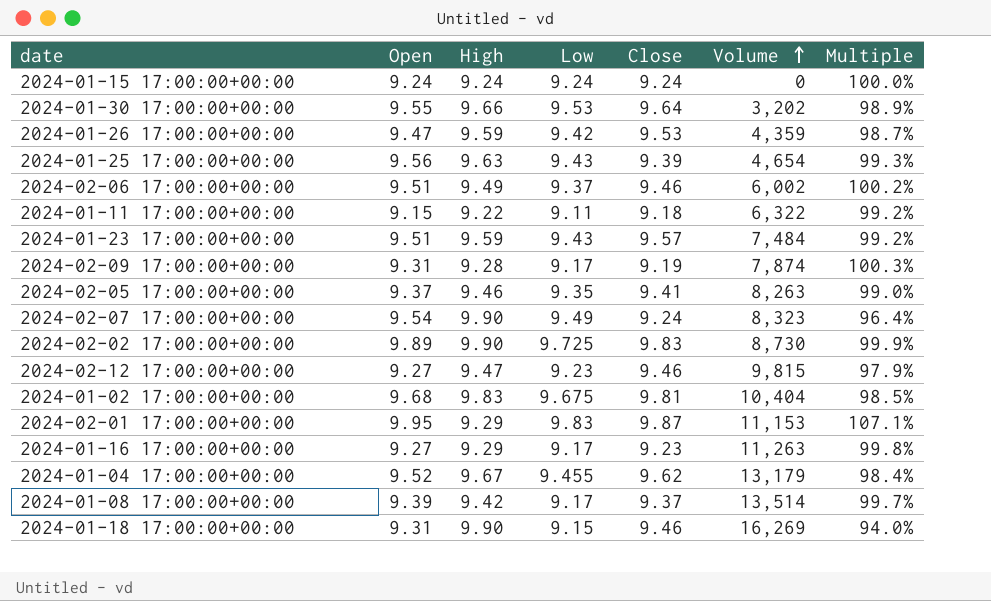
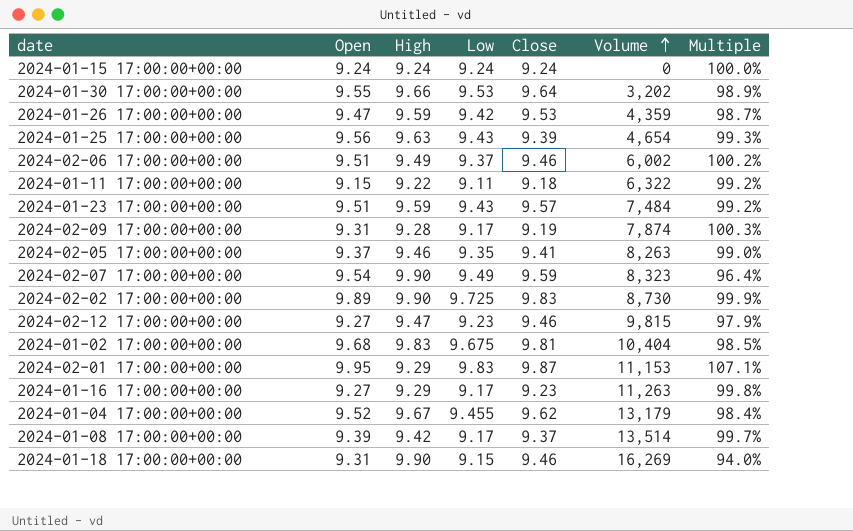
2024-02-07 17:00:00+00:00 | Close: 9.24 -> 9.59

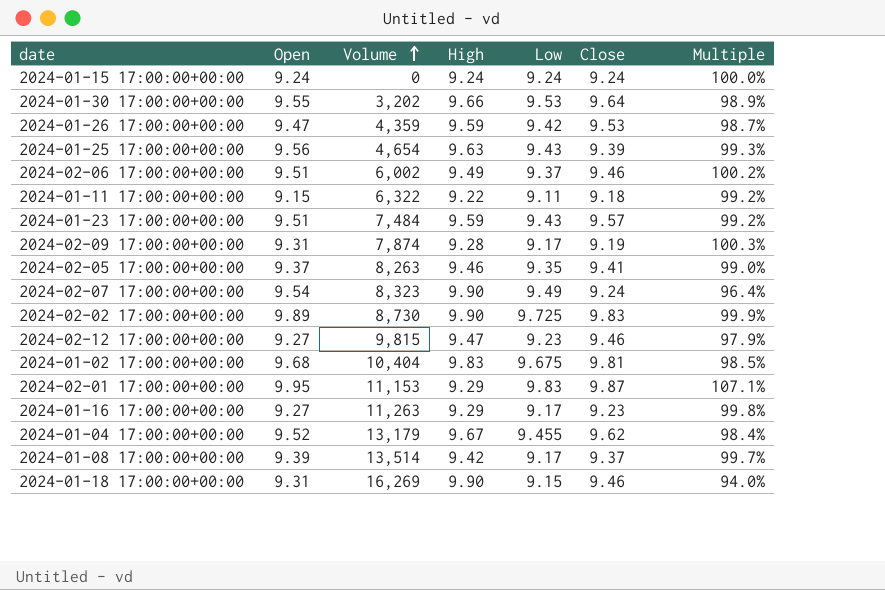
column Volume | position: 6 -> 3
2024-02-07 17:00:00+00:00 | Close: 9.59 -> 9.24

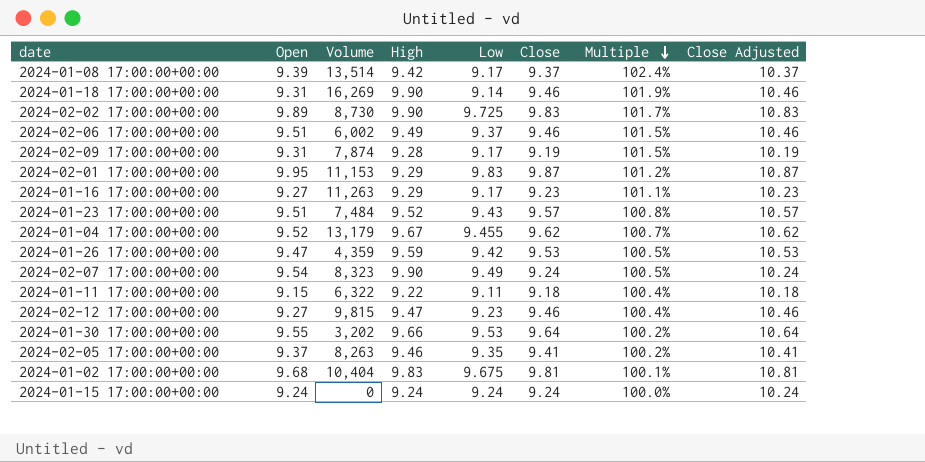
row order: Volume ascending -> Multiple descending
column Multiple | formula: [Open] / [High] -> [Open] / [Low]
column Close Adjusted | formula: none -> [Close] + 1
row 2024-01-25 17:00:00+00:00: 9.56 | 4,654 | 9.63 | 9.43 | 9.39 | 99.3% -> none
2024-01-18 17:00:00+00:00 | Low: 9.15 -> 9.14
2024-01-23 17:00:00+00:00 | High: 9.59 -> 9.52

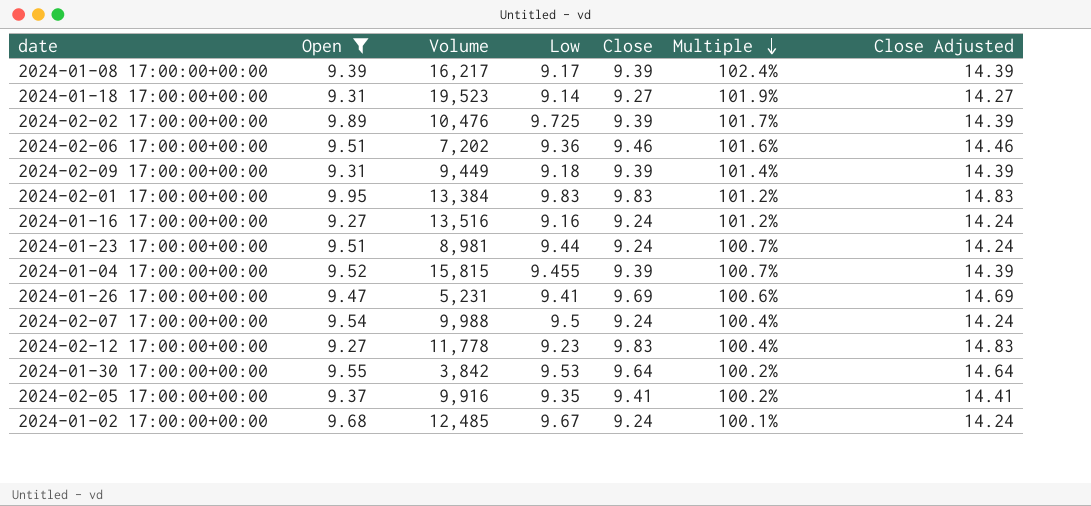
filter: none -> Open >= 9.27
column High | position: 4 -> none
column Close Adjusted | formula: [Close] + 1 -> [Close] + 5
2024-01-08 17:00:00+00:00 | Volume: 13,514 -> 16,217
2024-01-08 17:00:00+00:00 | Close: 9.37 -> 9.39
2024-01-18 17:00:00+00:00 | Volume: 16,269 -> 19,523
2024-01-18 17:00:00+00:00 | Close: 9.46 -> 9.27
2024-02-02 17:00:00+00:00 | Volume: 8,730 -> 10,476
2024-02-02 17:00:00+00:00 | Close: 9.83 -> 9.39
2024-02-06 17:00:00+00:00 | Volume: 6,002 -> 7,202
2024-02-06 17:00:00+00:00 | Low: 9.37 -> 9.36
2024-02-06 17:00:00+00:00 | Multiple: 101.5% -> 101.6%
2024-02-09 17:00:00+00:00 | Volume: 7,874 -> 9,449
2024-02-09 17:00:00+00:00 | Low: 9.17 -> 9.18
2024-02-09 17:00:00+00:00 | Close: 9.19 -> 9.39
2024-02-09 17:00:00+00:00 | Multiple: 101.5% -> 101.4%
2024-02-01 17:00:00+00:00 | Volume: 11,153 -> 13,384
2024-02-01 17:00:00+00:00 | Close: 9.87 -> 9.83
2024-01-16 17:00:00+00:00 | Volume: 11,263 -> 13,516
2024-01-16 17:00:00+00:00 | Low: 9.17 -> 9.16
2024-01-16 17:00:00+00:00 | Close: 9.23 -> 9.24
2024-01-16 17:00:00+00:00 | Multiple: 101.1% -> 101.2%
2024-01-23 17:00:00+00:00 | Volume: 7,484 -> 8,981
2024-01-23 17:00:00+00:00 | Low: 9.43 -> 9.44
2024-01-23 17:00:00+00:00 | Close: 9.57 -> 9.24
2024-01-23 17:00:00+00:00 | Multiple: 100.8% -> 100.7%
2024-01-04 17:00:00+00:00 | Volume: 13,179 -> 15,815
2024-01-04 17:00:00+00:00 | Close: 9.62 -> 9.39
2024-01-26 17:00:00+00:00 | Volume: 4,359 -> 5,231
2024-01-26 17:00:00+00:00 | Low: 9.42 -> 9.41
2024-01-26 17:00:00+00:00 | Close: 9.53 -> 9.69
2024-01-26 17:00:00+00:00 | Multiple: 100.5% -> 100.6%
2024-02-07 17:00:00+00:00 | Volume: 8,323 -> 9,988
2024-02-07 17:00:00+00:00 | Low: 9.49 -> 9.5
2024-02-07 17:00:00+00:00 | Multiple: 100.5% -> 100.4%
2024-02-12 17:00:00+00:00 | Volume: 9,815 -> 11,778
2024-02-12 17:00:00+00:00 | Close: 9.46 -> 9.83
2024-01-30 17:00:00+00:00 | Volume: 3,202 -> 3,842
2024-02-05 17:00:00+00:00 | Volume: 8,263 -> 9,916
2024-01-02 17:00:00+00:00 | Volume: 10,404 -> 12,485
2024-01-02 17:00:00+00:00 | Low: 9.675 -> 9.67
2024-01-02 17:00:00+00:00 | Close: 9.81 -> 9.24

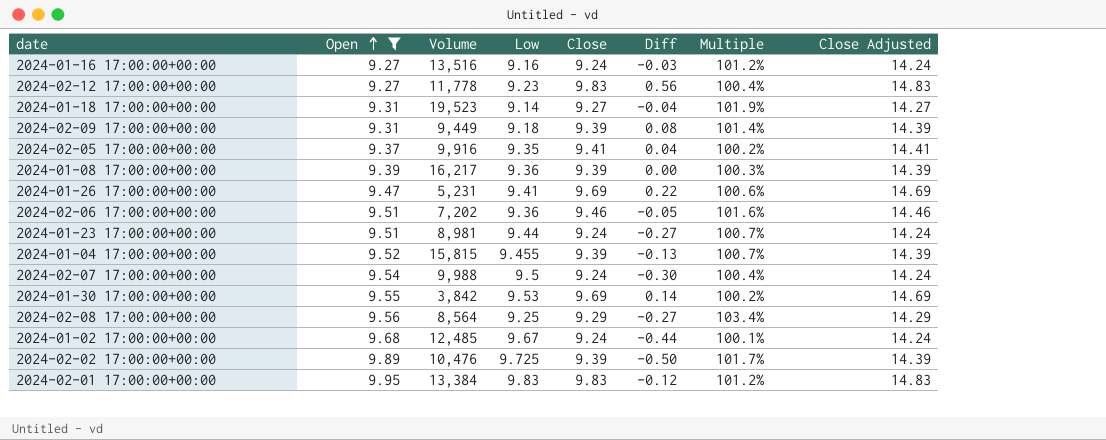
row order: Multiple descending -> Open ascending
column Diff | formula: none -> [Close] - [Open]
2024-01-08 17:00:00+00:00 | Low: 9.17 -> 9.36
2024-01-08 17:00:00+00:00 | Multiple: 102.4% -> 100.3%
2024-01-30 17:00:00+00:00 | Close: 9.64 -> 9.69
2024-01-30 17:00:00+00:00 | Close Adjusted: 14.64 -> 14.69
row 2024-02-08 17:00:00+00:00: none -> 9.56 | 8,564 | 9.25 | 9.29 | -0.27 | 103.4% | 14.29

